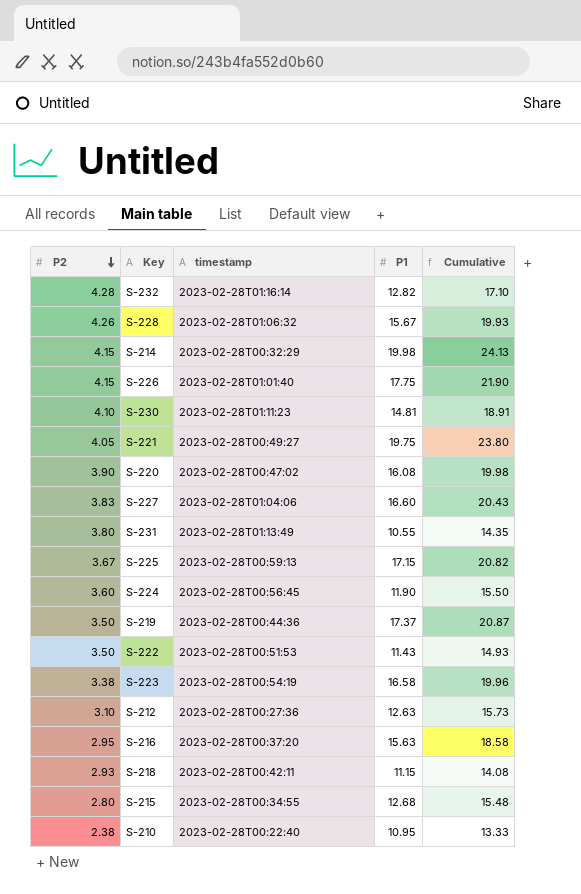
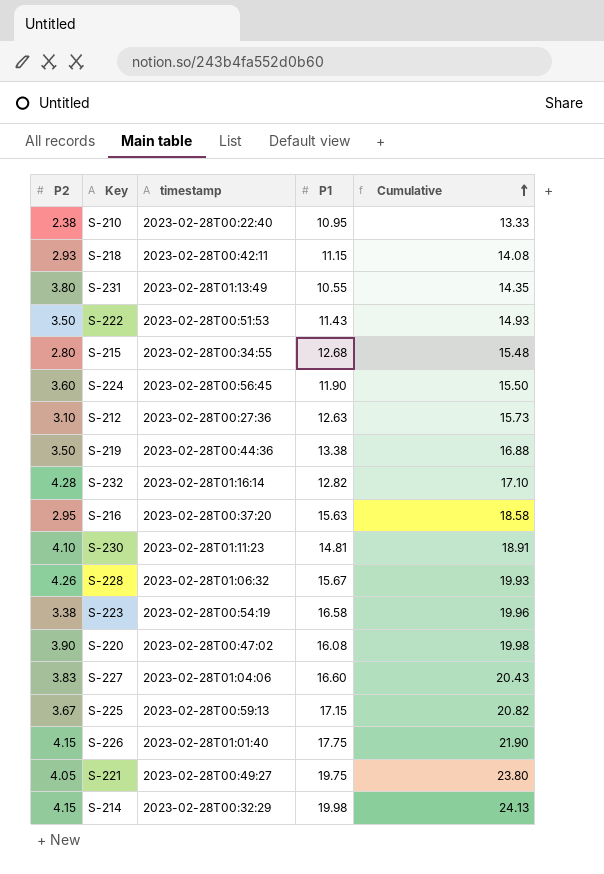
row order: P2 descending -> Cumulative ascending
S-219 | P1: 17.37 -> 13.38
S-219 | Cumulative: 20.87 -> 16.88

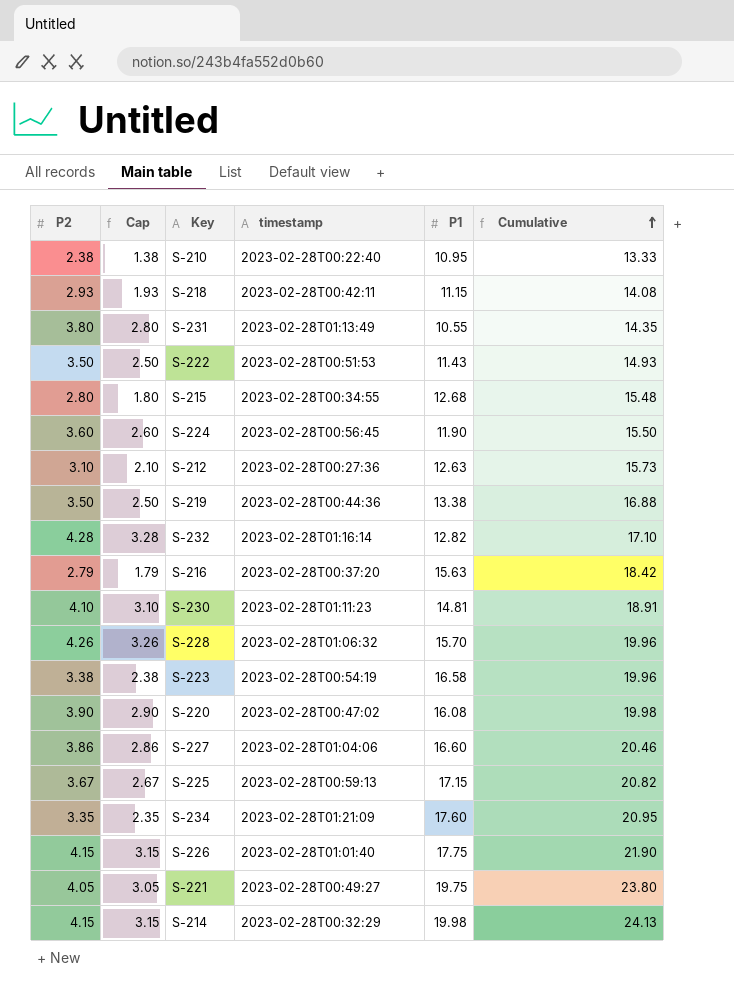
column Cap | formula: none -> [P2] - 1
S-216 | P2: 2.95 -> 2.79
S-216 | Cumulative: 18.58 -> 18.42
S-228 | P1: 15.67 -> 15.70
S-228 | Cumulative: 19.93 -> 19.96
S-227 | P2: 3.83 -> 3.86
S-227 | Cumulative: 20.43 -> 20.46
row S-234: none -> 3.35 | 2.35 | 2023-02-28T01:21:09 | 17.60 | 20.95

